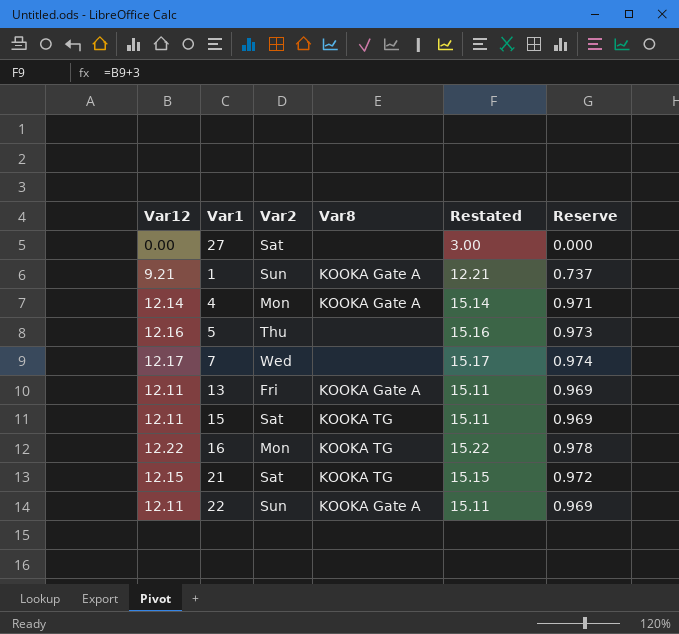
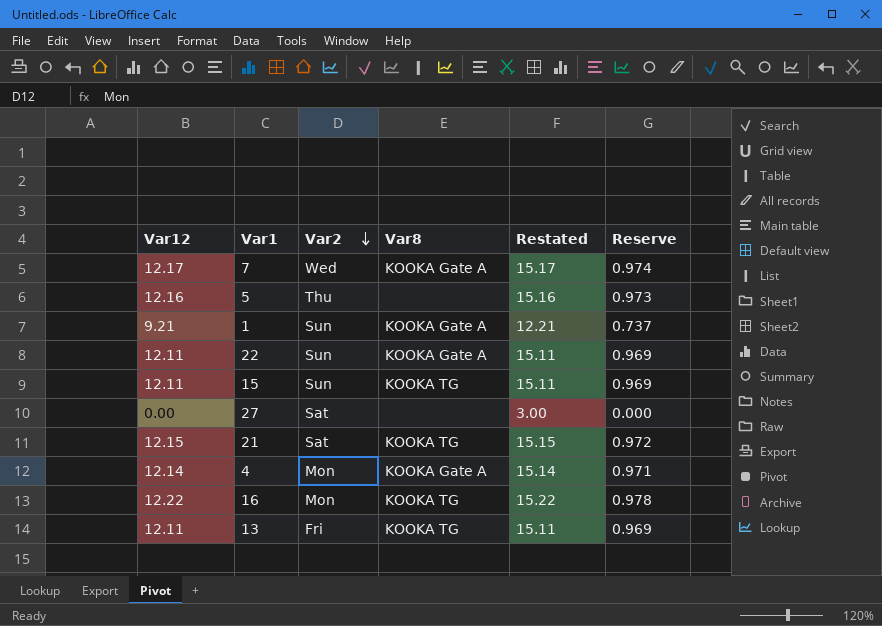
row order: none -> Var2 descending
7 | Var8: none -> KOOKA Gate A
15 | Var2: Sat -> Sun
13 | Var8: KOOKA Gate A -> KOOKA TG

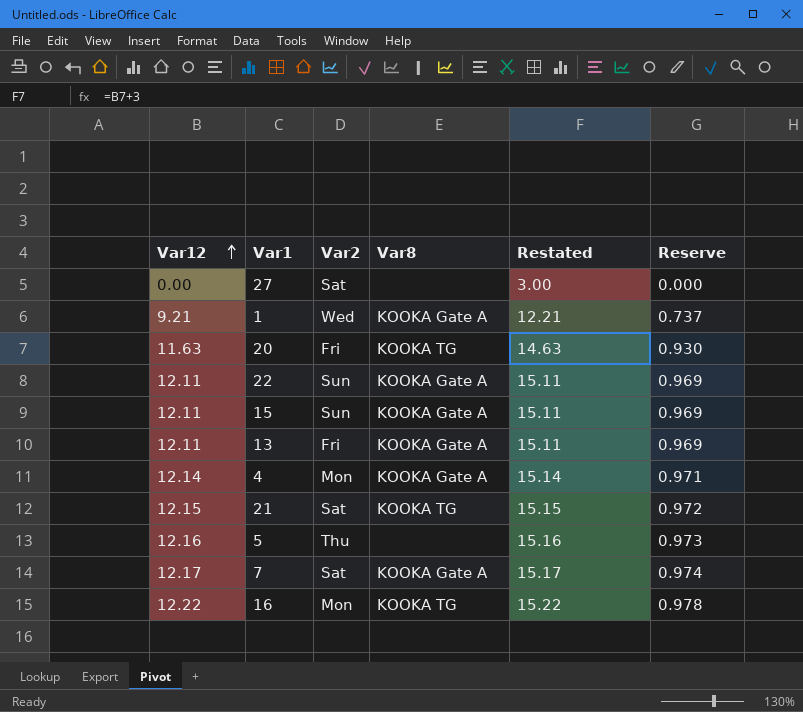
row order: Var2 descending -> Var12 ascending
1 | Var2: Sun -> Wed
row 20: none -> 11.63 | Fri | KOOKA TG | 14.63 | 0.930
15 | Var8: KOOKA TG -> KOOKA Gate A
13 | Var8: KOOKA TG -> KOOKA Gate A
7 | Var2: Wed -> Sat

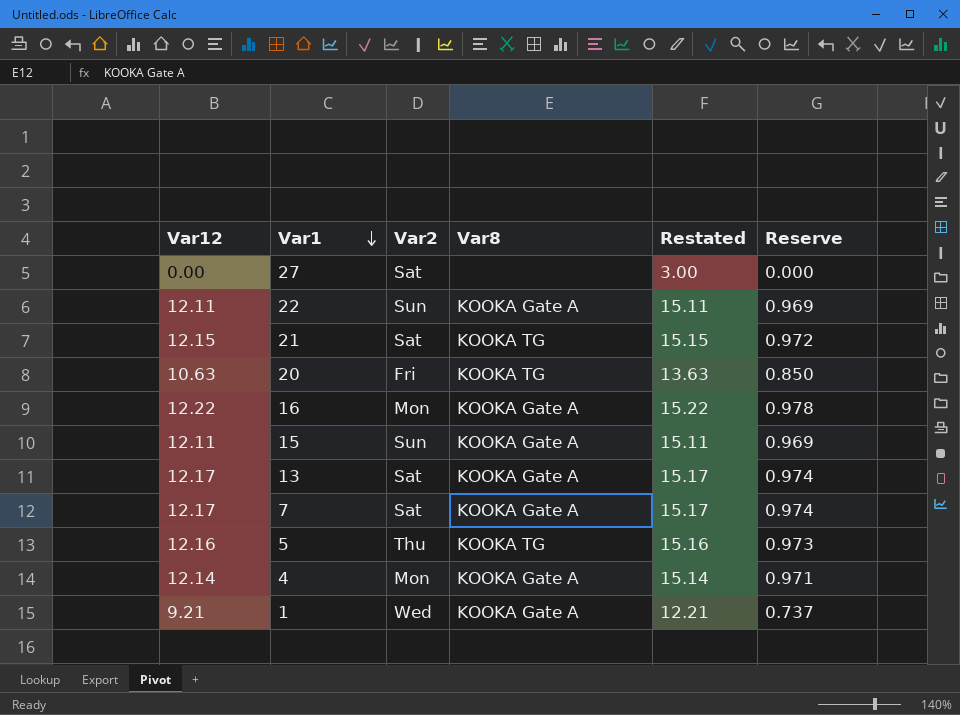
row order: Var12 ascending -> Var1 descending
20 | Var12: 11.63 -> 10.63
20 | Restated: 14.63 -> 13.63
20 | Reserve: 0.930 -> 0.850
16 | Var8: KOOKA TG -> KOOKA Gate A
13 | Var12: 12.11 -> 12.17
13 | Var2: Fri -> Sat
13 | Restated: 15.11 -> 15.17
13 | Reserve: 0.969 -> 0.974
5 | Var8: none -> KOOKA TG

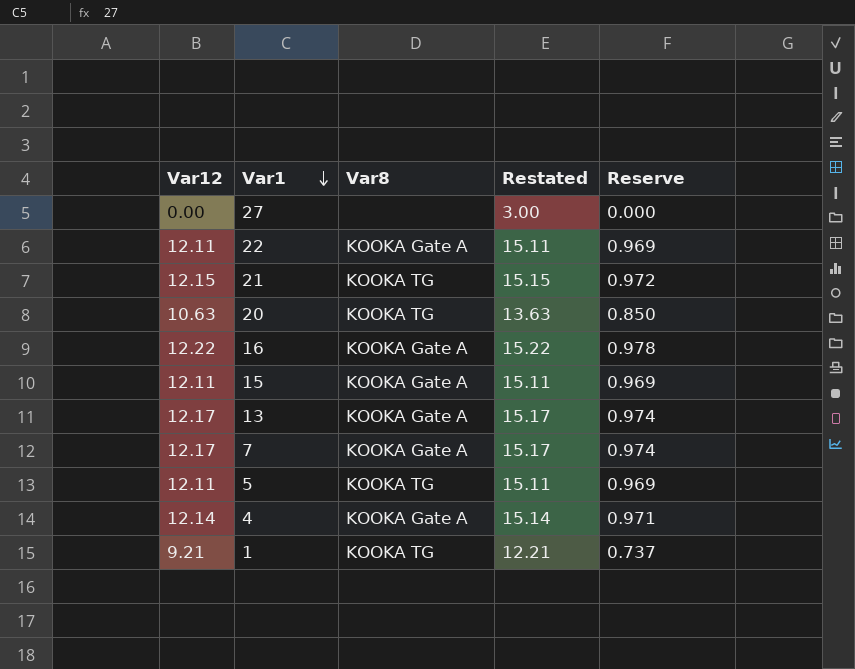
column Var2 | position: 3 -> none
5 | Var12: 12.16 -> 12.11
5 | Restated: 15.16 -> 15.11
5 | Reserve: 0.973 -> 0.969
1 | Var8: KOOKA Gate A -> KOOKA TG

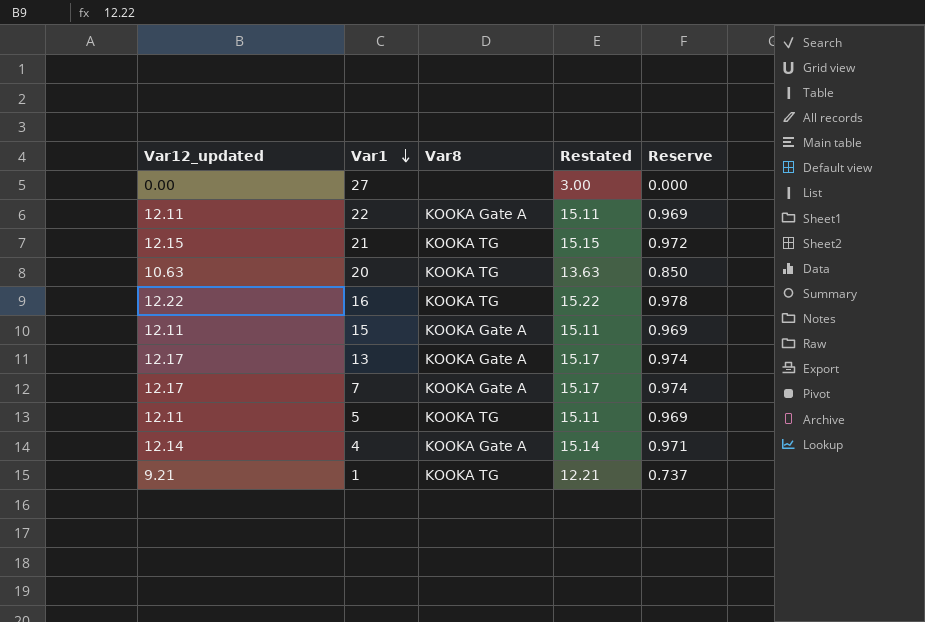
column name: Var12 -> Var12_updated
16 | Var8: KOOKA Gate A -> KOOKA TG

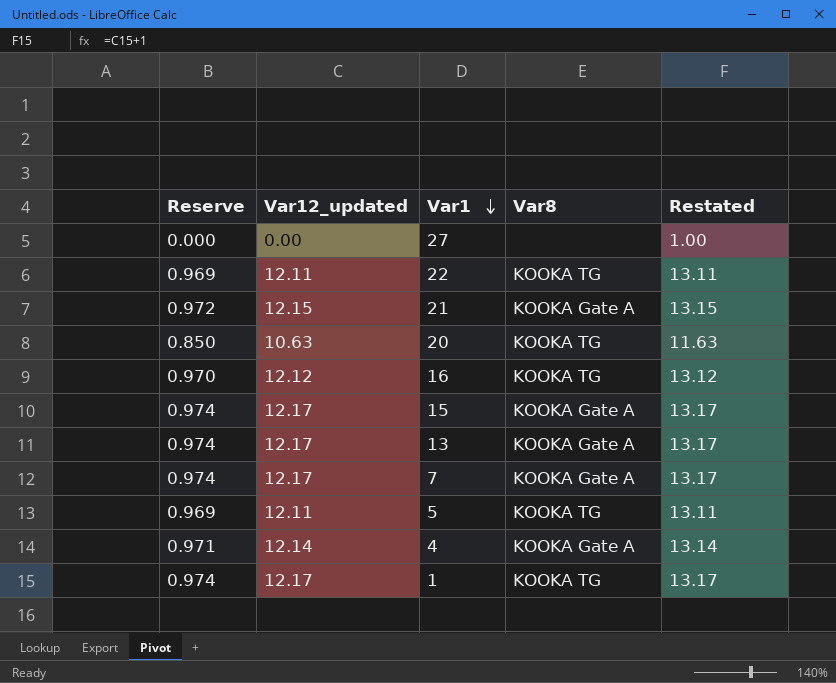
column Reserve | position: 5 -> 1
column Restated | formula: [Var12_updated] + 3 -> [Var12_updated] + 1
22 | Var8: KOOKA Gate A -> KOOKA TG
21 | Var8: KOOKA TG -> KOOKA Gate A
16 | Reserve: 0.978 -> 0.970
16 | Var12_updated: 12.22 -> 12.12
15 | Reserve: 0.969 -> 0.974
15 | Var12_updated: 12.11 -> 12.17
1 | Reserve: 0.737 -> 0.974
1 | Var12_updated: 9.21 -> 12.17

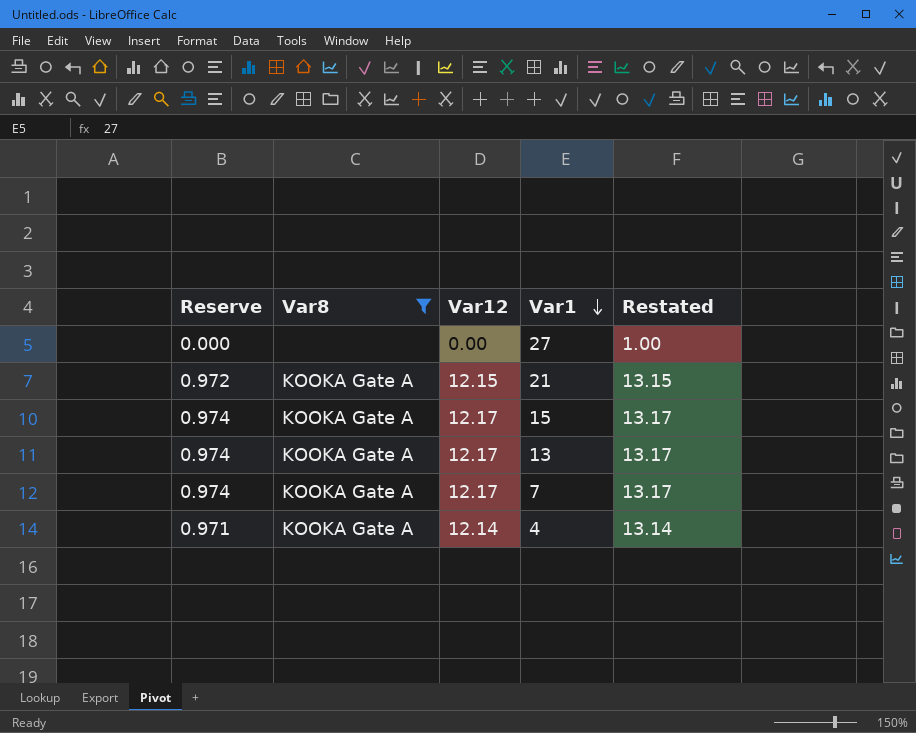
filter: none -> Var8 != KOOKA TG
column Var8 | position: 4 -> 2
column name: Var12_updated -> Var12

